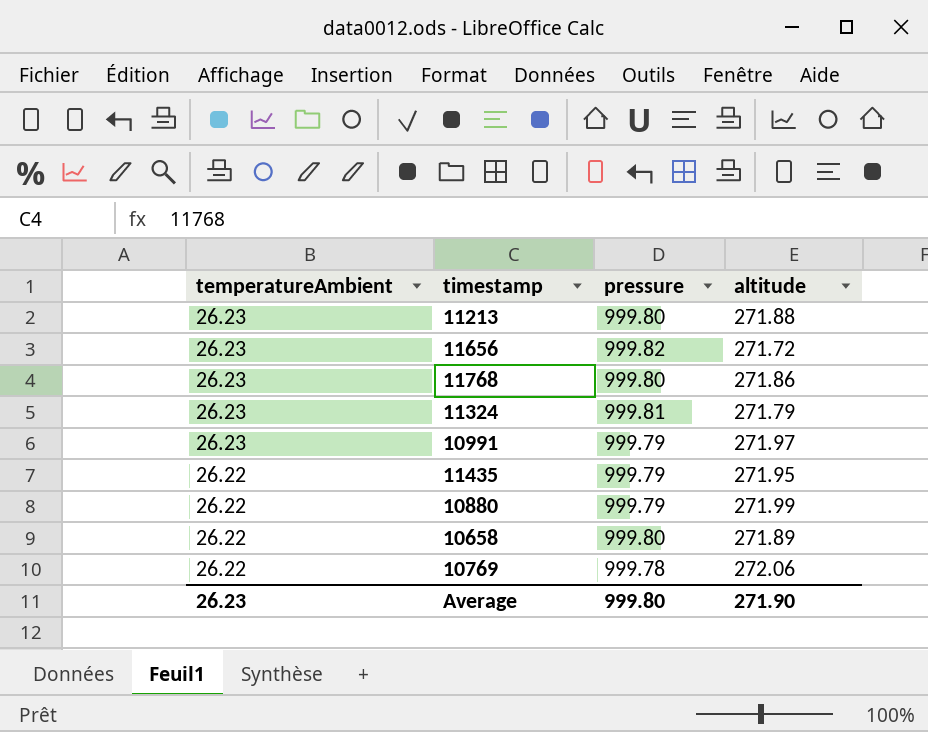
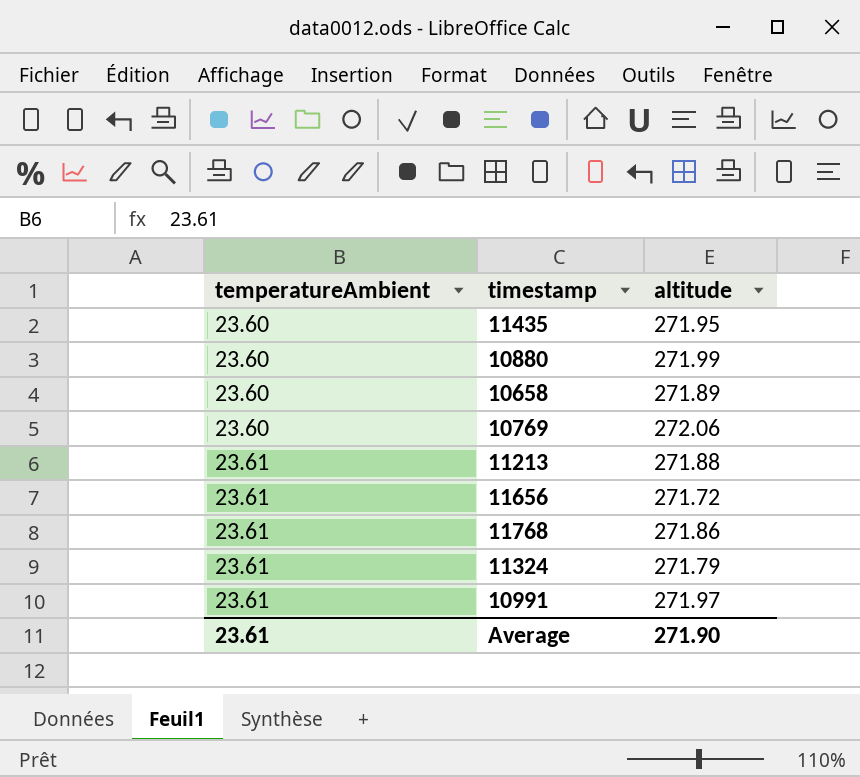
row order: temperatureAmbient descending -> temperatureAmbient ascending
column pressure | position: 3 -> none
11435 | temperatureAmbient: 26.22 -> 23.60
10880 | temperatureAmbient: 26.22 -> 23.60
10658 | temperatureAmbient: 26.22 -> 23.60
10769 | temperatureAmbient: 26.22 -> 23.60
11213 | temperatureAmbient: 26.23 -> 23.61
11656 | temperatureAmbient: 26.23 -> 23.61
11768 | temperatureAmbient: 26.23 -> 23.61
11324 | temperatureAmbient: 26.23 -> 23.61
10991 | temperatureAmbient: 26.23 -> 23.61
Average | temperatureAmbient: 26.23 -> 23.61

